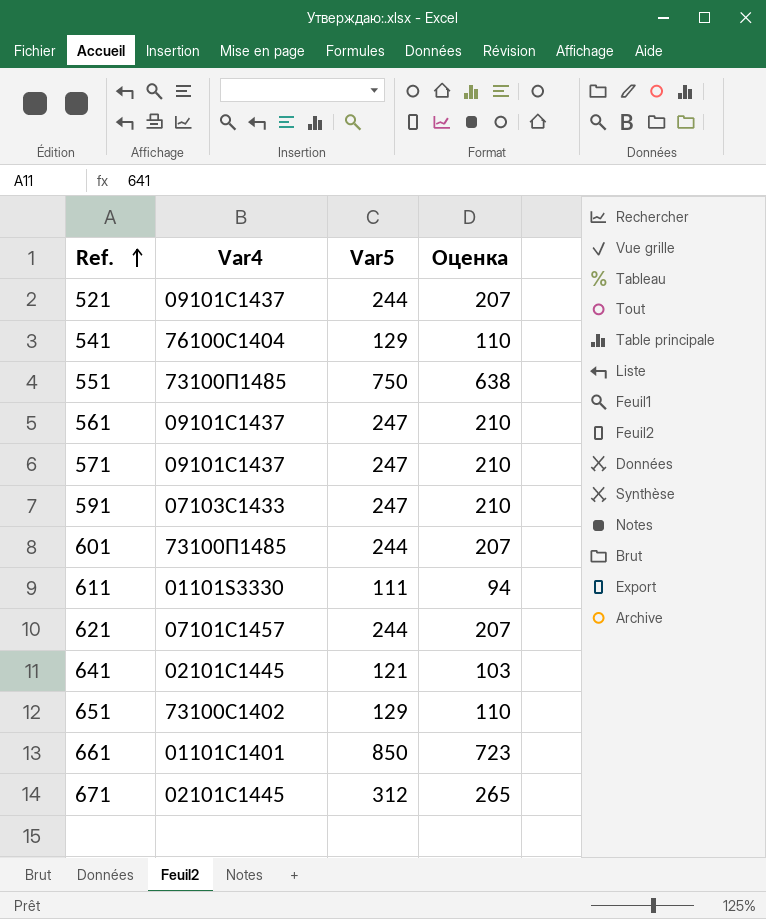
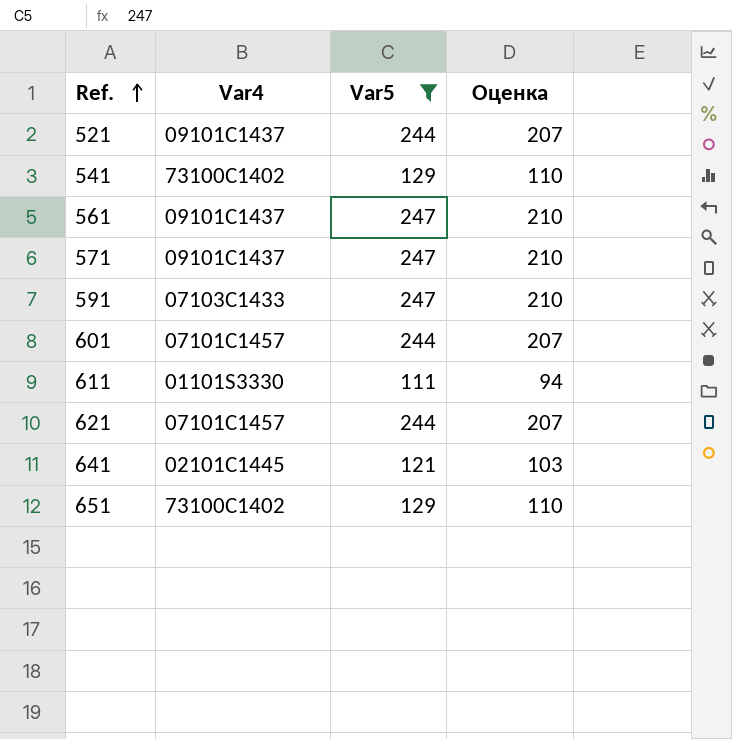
filter: none -> Var5 <= 247
541 | Var4: 76100С1404 -> 73100С1402
601 | Var4: 73100П1485 -> 07101С1457

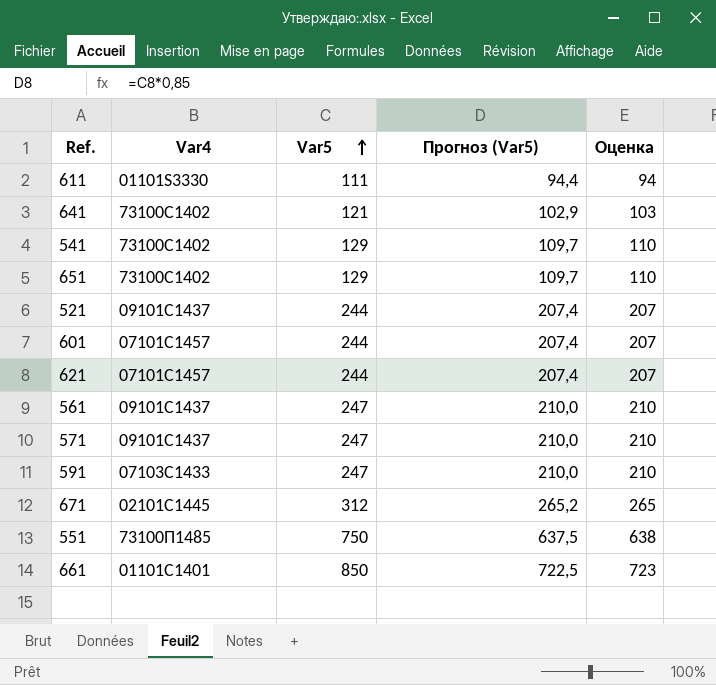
filter: Var5 <= 247 -> none
row order: Ref. ascending -> Var5 ascending
column Прогноз (Var5) | formula: none -> [Var5] * 0,85
641 | Var4: 02101С1445 -> 73100С1402

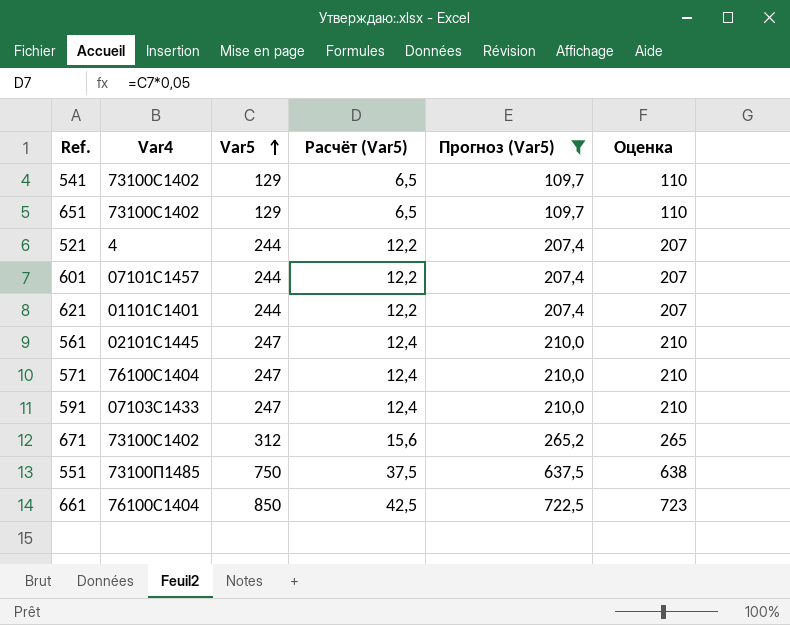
filter: none -> Прогноз (Var5) >= 109,7
column Расчёт (Var5) | formula: none -> [Var5] * 0,05
521 | Var4: 09101С1437 -> 4
621 | Var4: 07101С1457 -> 01101С1401
561 | Var4: 09101С1437 -> 02101С1445
571 | Var4: 09101С1437 -> 76100С1404
671 | Var4: 02101С1445 -> 73100С1402
661 | Var4: 01101С1401 -> 76100С1404

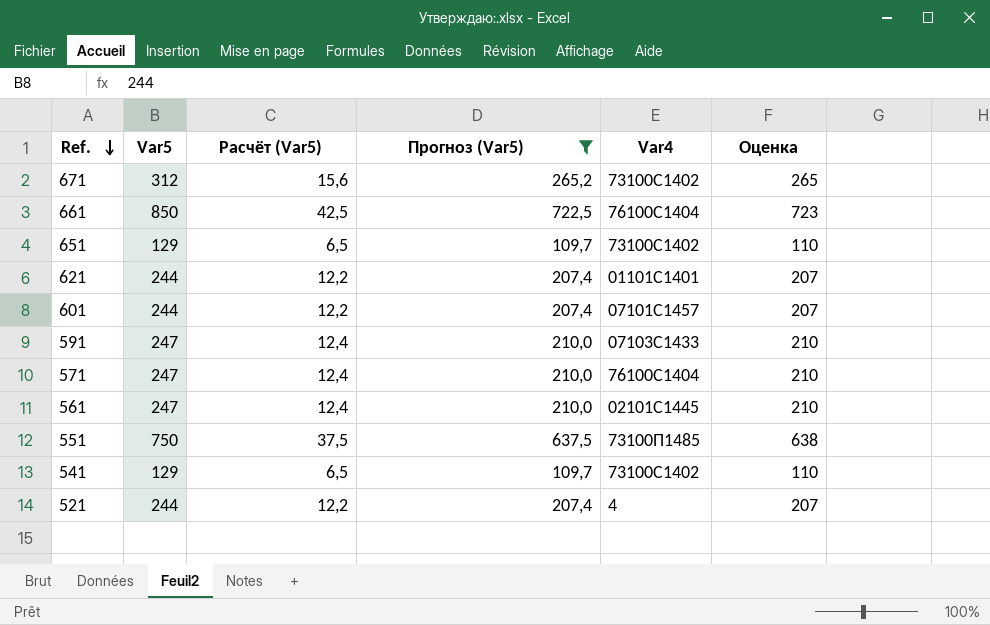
row order: Var5 ascending -> Ref. descending
column Var4 | position: 2 -> 5

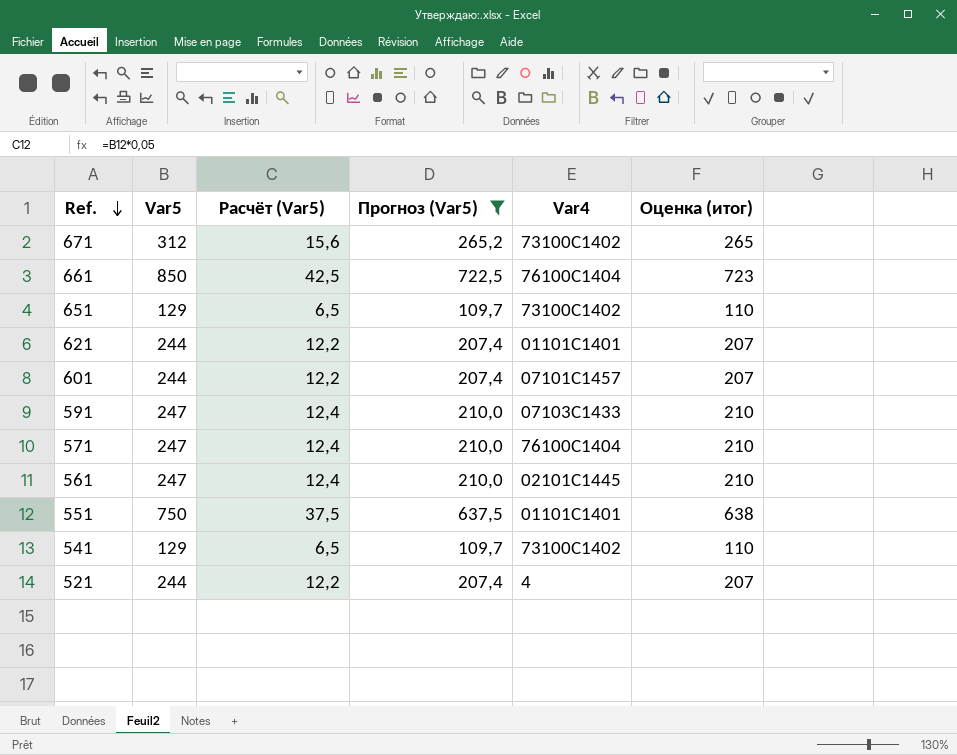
column name: Оценка -> Оценка (итог)
551 | Var4: 73100П1485 -> 01101С1401

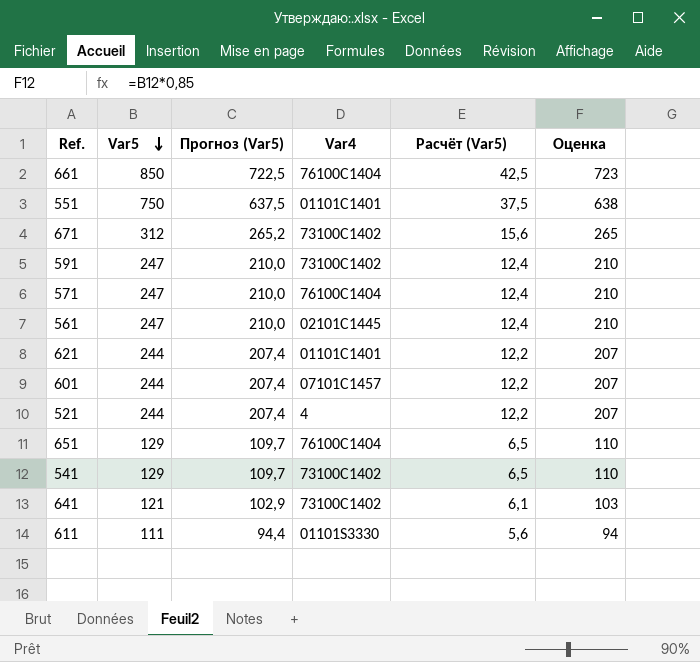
filter: Прогноз (Var5) >= 109,7 -> none
row order: Ref. descending -> Var5 descending
column Расчёт (Var5) | position: 3 -> 5
column name: Оценка (итог) -> Оценка
591 | Var4: 07103С1433 -> 73100С1402
651 | Var4: 73100С1402 -> 76100С1404

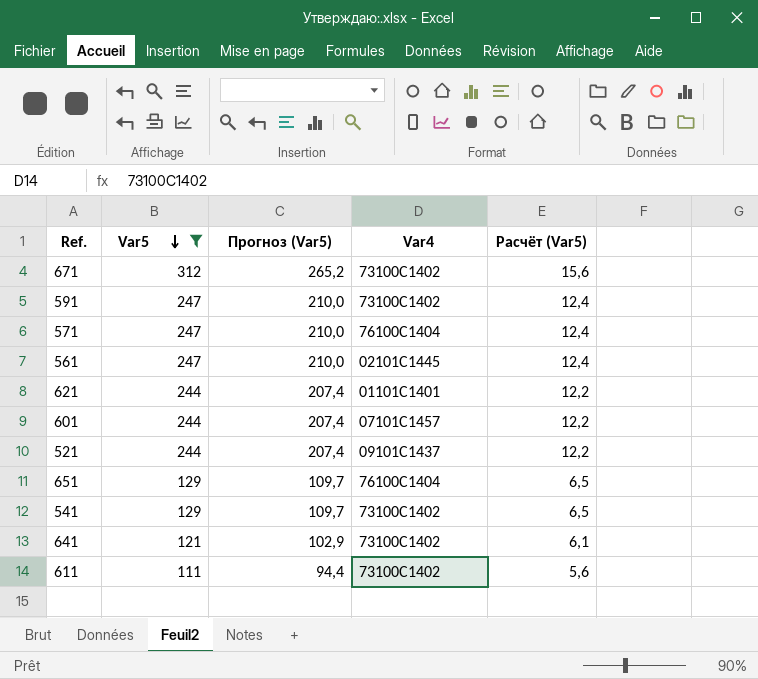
filter: none -> Var5 <= 312
column Оценка | formula: [Var5] * 0,85 -> none
521 | Var4: 4 -> 09101С1437
611 | Var4: 01101S3330 -> 73100С1402

